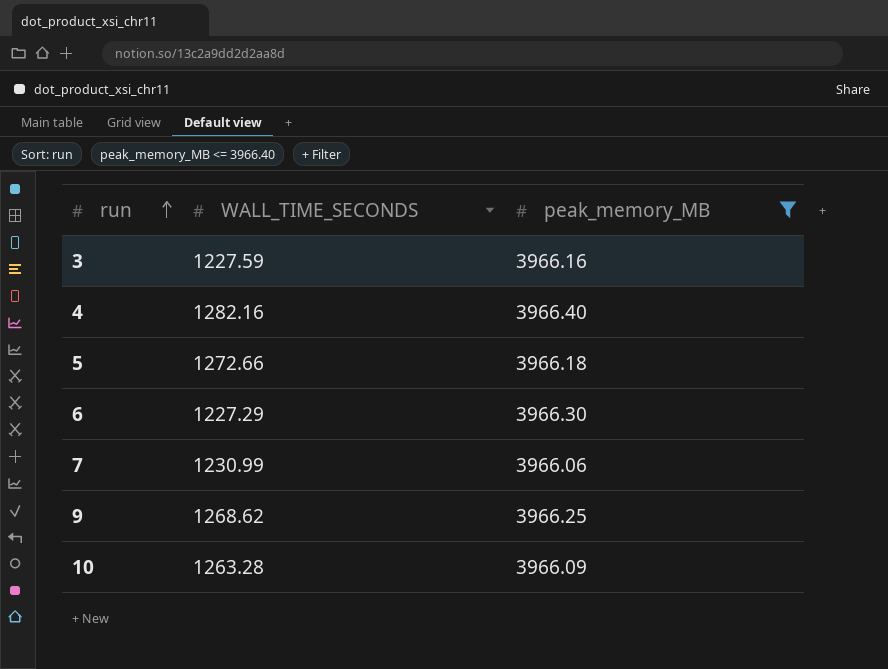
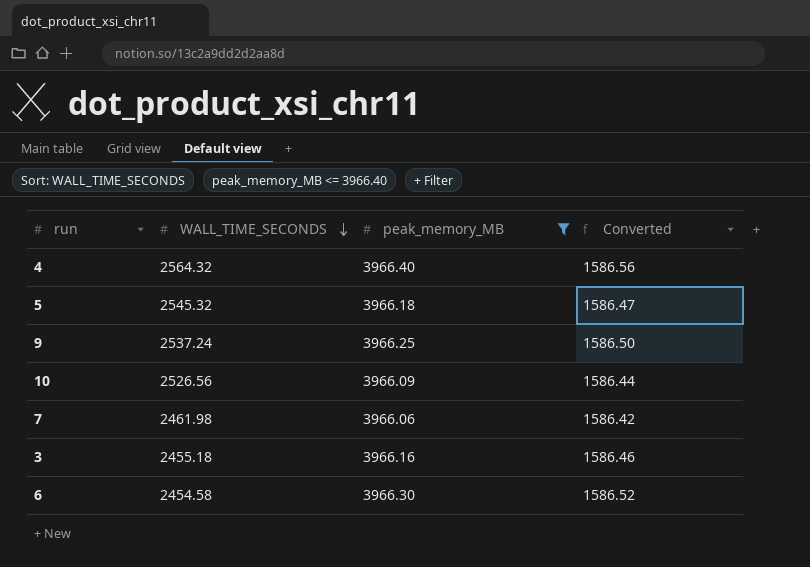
row order: run ascending -> WALL_TIME_SECONDS descending
column Converted | formula: none -> [peak_memory_MB] * 0.4
4 | WALL_TIME_SECONDS: 1282.16 -> 2564.32
5 | WALL_TIME_SECONDS: 1272.66 -> 2545.32
9 | WALL_TIME_SECONDS: 1268.62 -> 2537.24
10 | WALL_TIME_SECONDS: 1263.28 -> 2526.56
7 | WALL_TIME_SECONDS: 1230.99 -> 2461.98
3 | WALL_TIME_SECONDS: 1227.59 -> 2455.18
6 | WALL_TIME_SECONDS: 1227.29 -> 2454.58

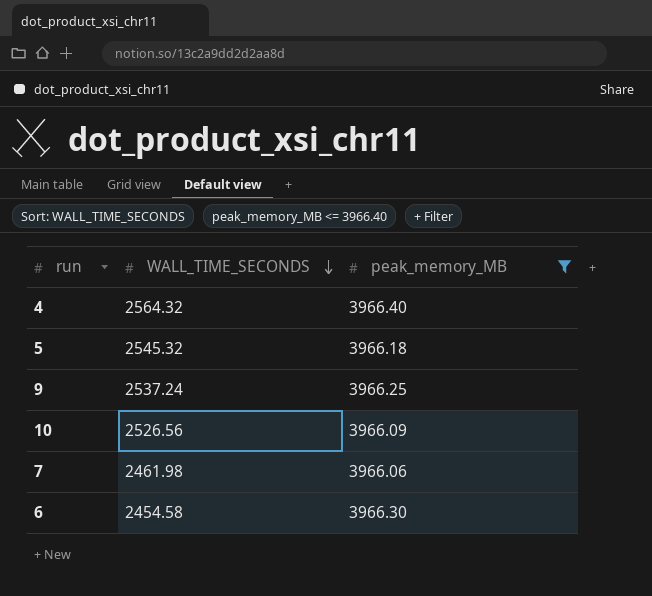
column Converted | formula: [peak_memory_MB] * 0.4 -> none
row 3: 2455.18 | 3966.16 | 1586.46 -> none

